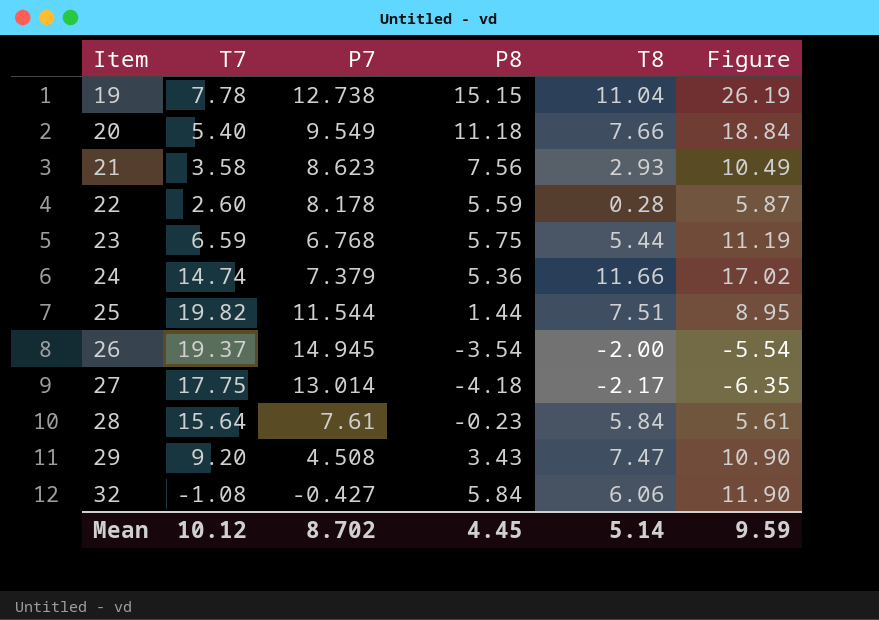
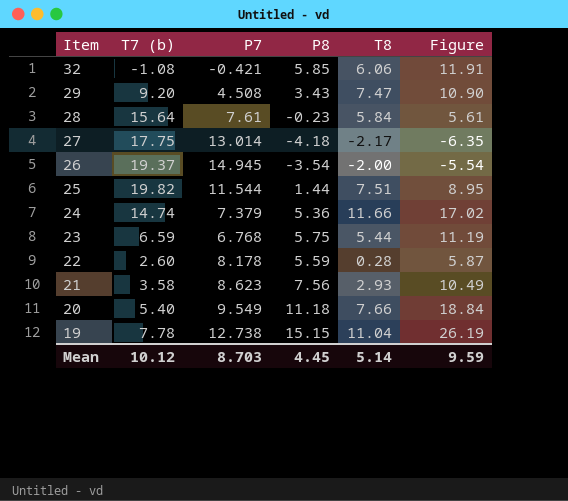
row order: Item ascending -> Item descending
column name: T7 -> T7 (b)
32 | P7: -0.427 -> -0.421
32 | P8: 5.84 -> 5.85
32 | Figure: 11.90 -> 11.91
Mean | P7: 8.702 -> 8.703

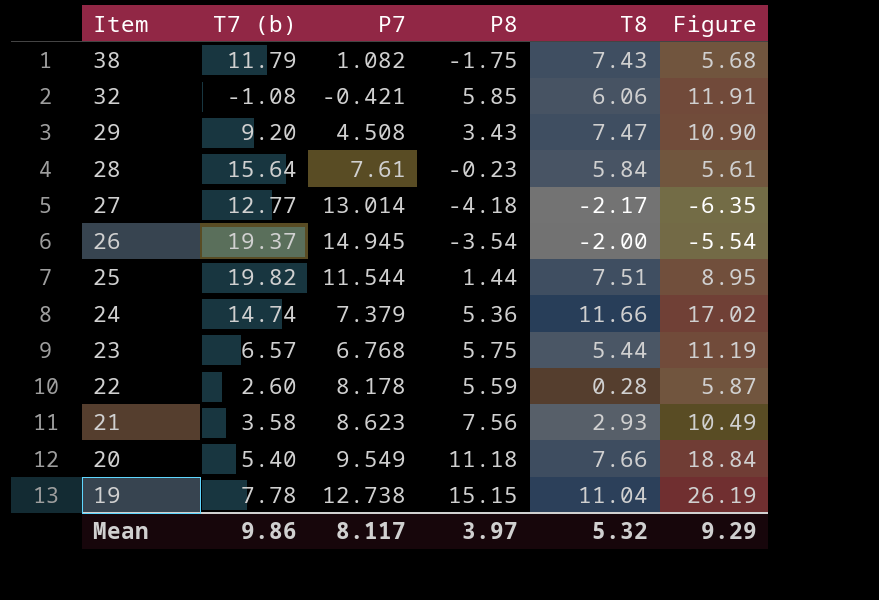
row 38: none -> 11.79 | 1.082 | -1.75 | 7.43 | 5.68
27 | T7 (b): 17.75 -> 12.77
23 | T7 (b): 6.59 -> 6.57
Mean | T7 (b): 10.12 -> 9.86
Mean | P7: 8.703 -> 8.117
Mean | P8: 4.45 -> 3.97
Mean | T8: 5.14 -> 5.32
Mean | Figure: 9.59 -> 9.29

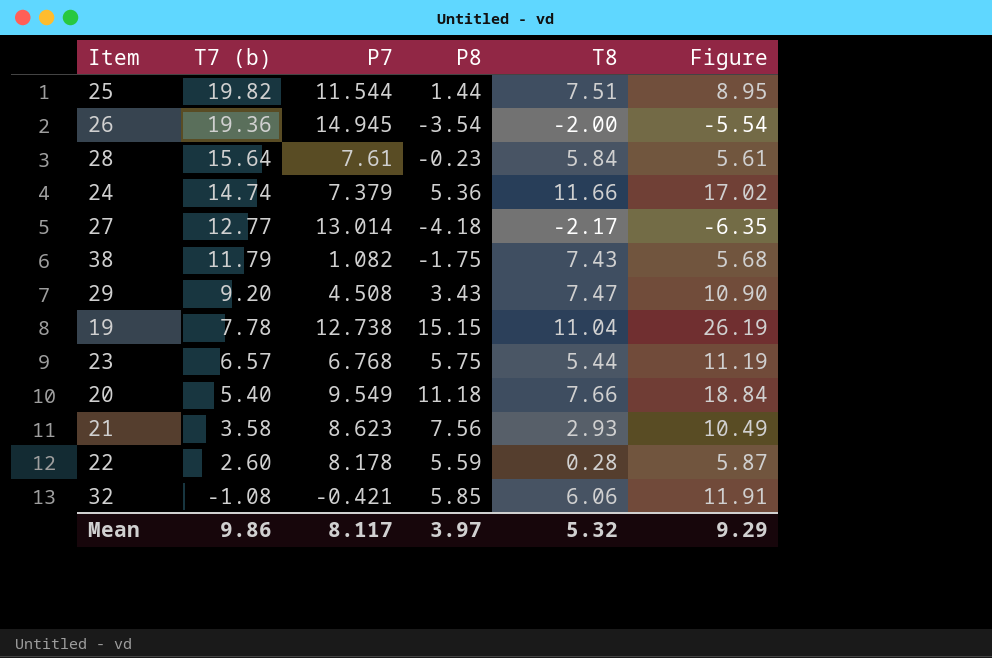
row order: Item descending -> T7 (b) descending
26 | T7 (b): 19.37 -> 19.36

